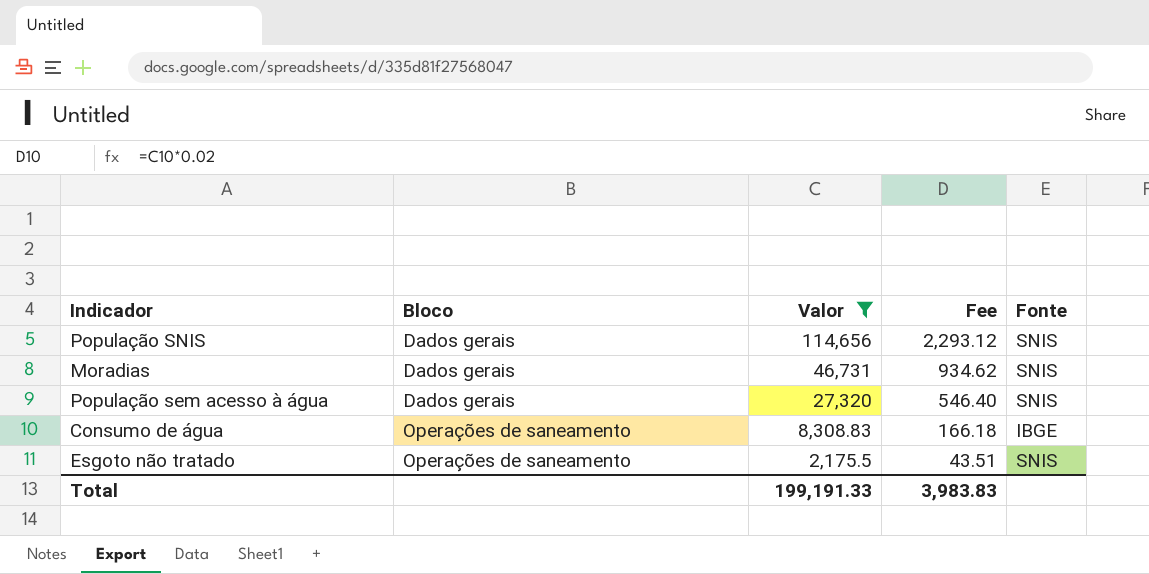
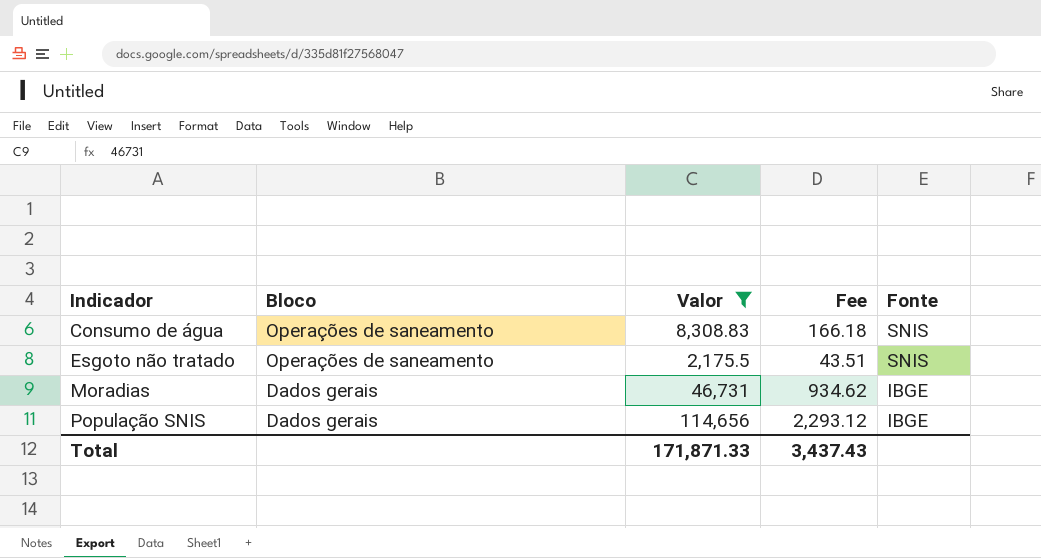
row order: Bloco ascending -> Indicador ascending
row População sem acesso à água: Dados gerais | 27,320 | 546.40 | SNIS -> none
Consumo de água | Fonte: IBGE -> SNIS
Moradias | Fonte: SNIS -> IBGE
População SNIS | Fonte: SNIS -> IBGE
Total | Valor: 199,191.33 -> 171,871.33
Total | Fee: 3,983.83 -> 3,437.43

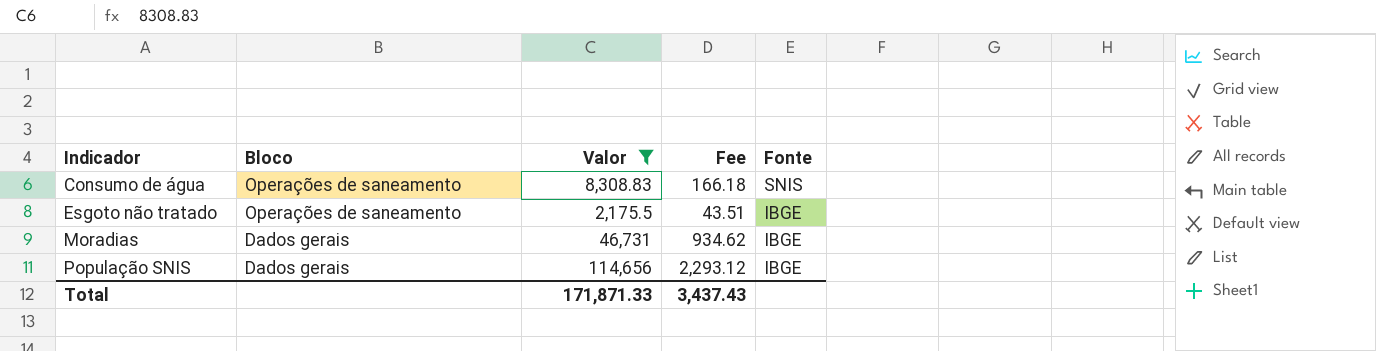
Esgoto não tratado | Fonte: SNIS -> IBGE

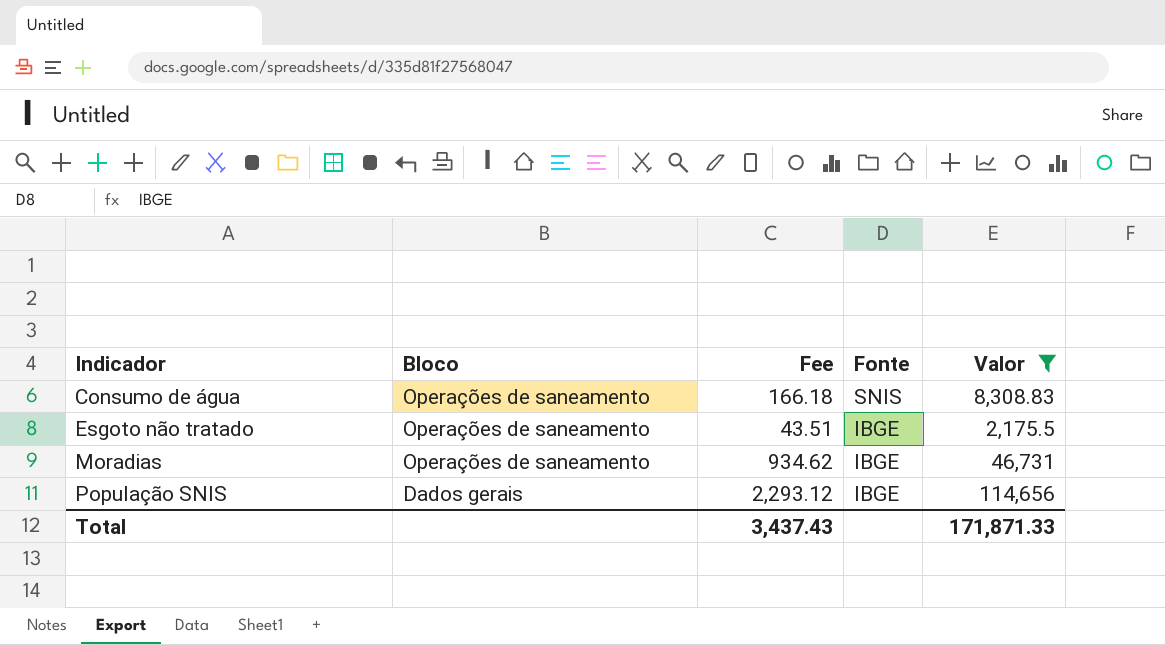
column Valor | position: 3 -> 5
Moradias | Bloco: Dados gerais -> Operações de saneamento

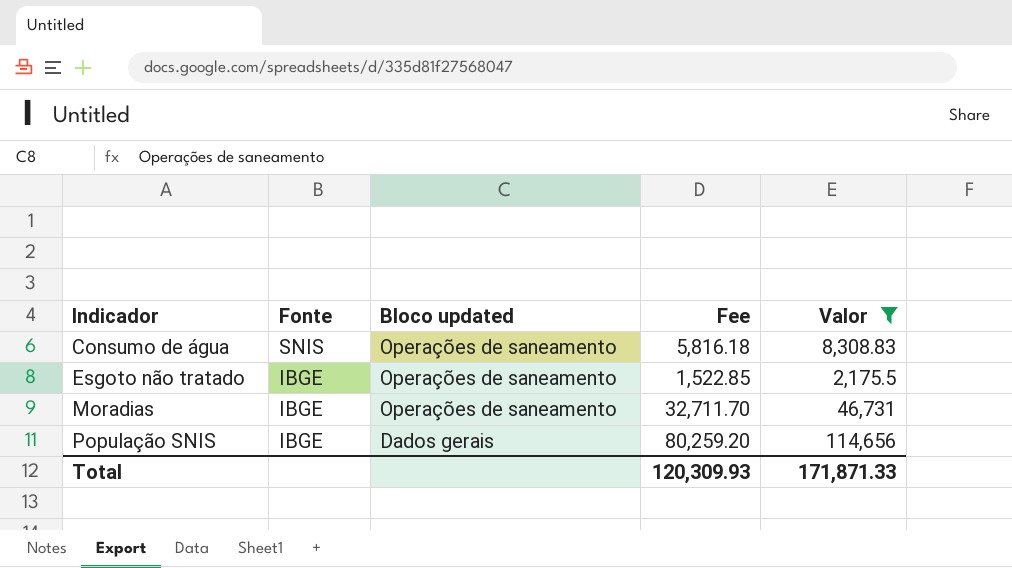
column Fonte | position: 4 -> 2
column name: Bloco -> Bloco updated
column Fee | formula: [Valor] * 0.02 -> [Valor] * 0.7
Total | Fee: 3,437.43 -> 120,309.93

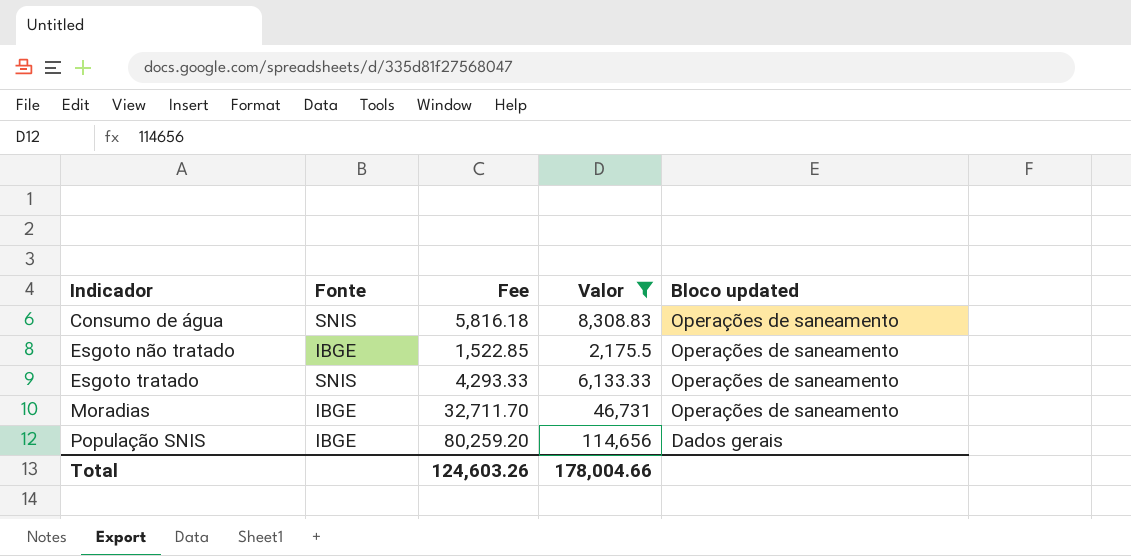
column Bloco updated | position: 3 -> 5
row Esgoto tratado: none -> SNIS | 4,293.33 | 6,133.33 | Operações de saneamento
Total | Fee: 120,309.93 -> 124,603.26
Total | Valor: 171,871.33 -> 178,004.66

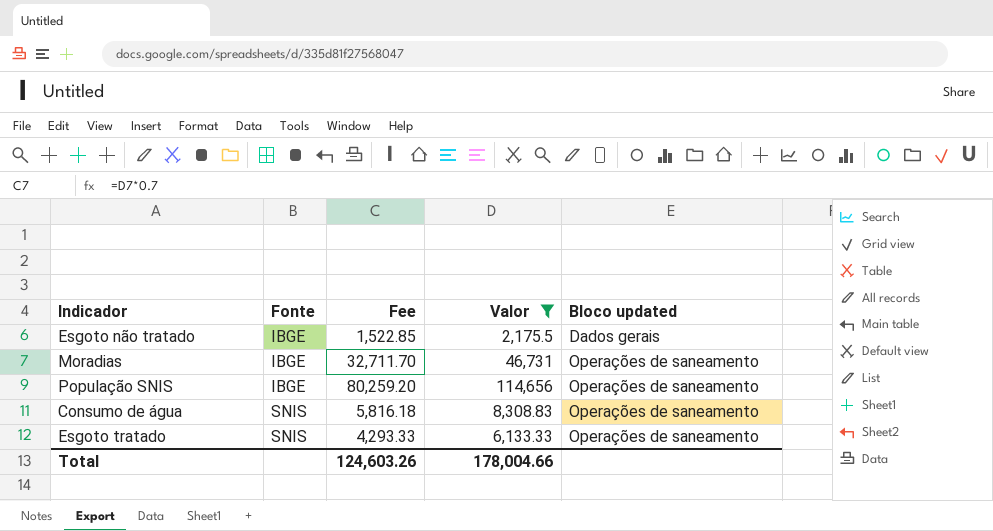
row order: Indicador ascending -> Fonte ascending
Esgoto não tratado | Bloco updated: Operações de saneamento -> Dados gerais
População SNIS | Bloco updated: Dados gerais -> Operações de saneamento

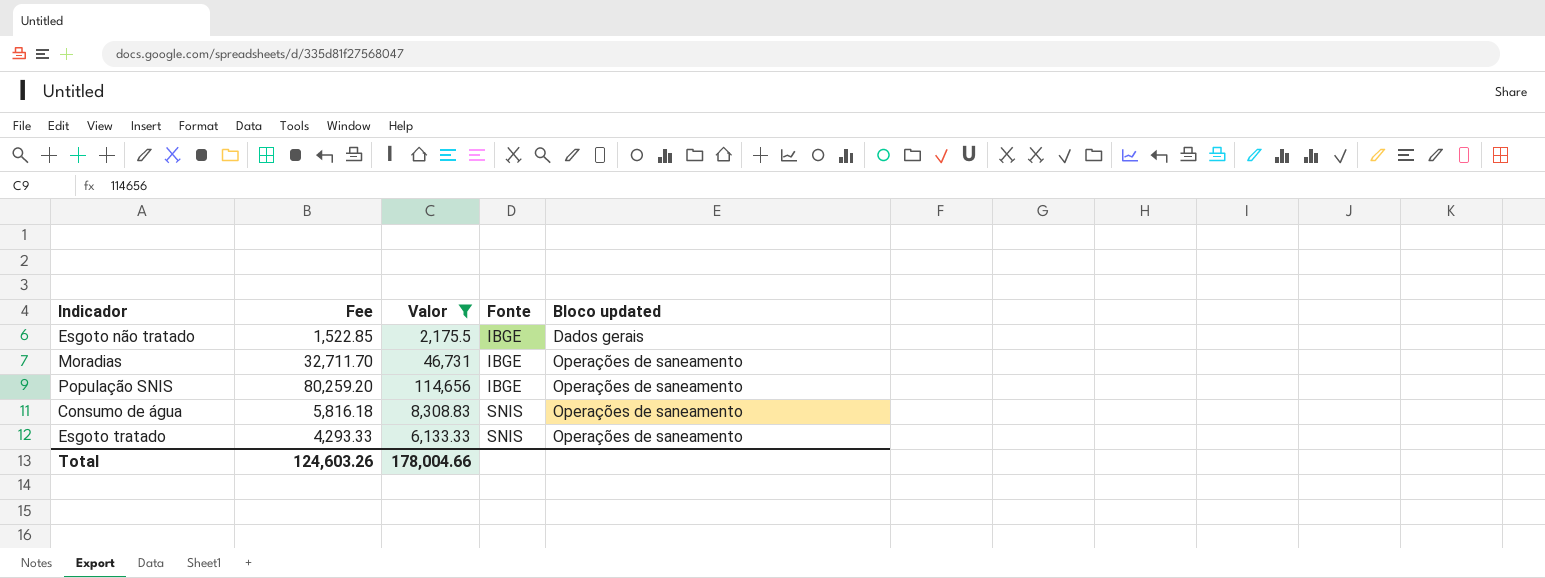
column Fonte | position: 2 -> 4

